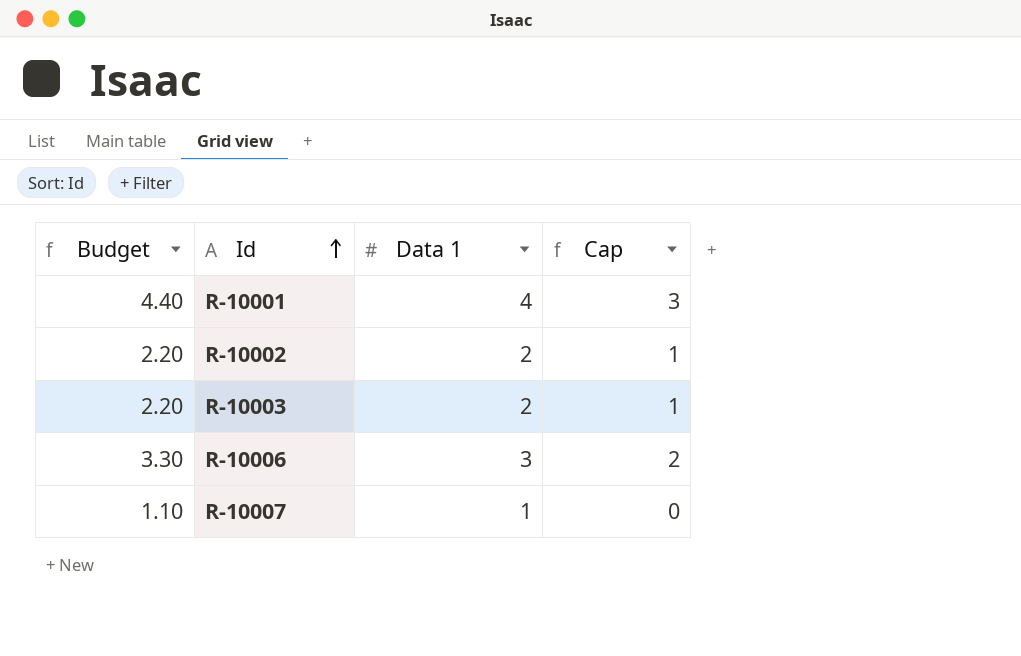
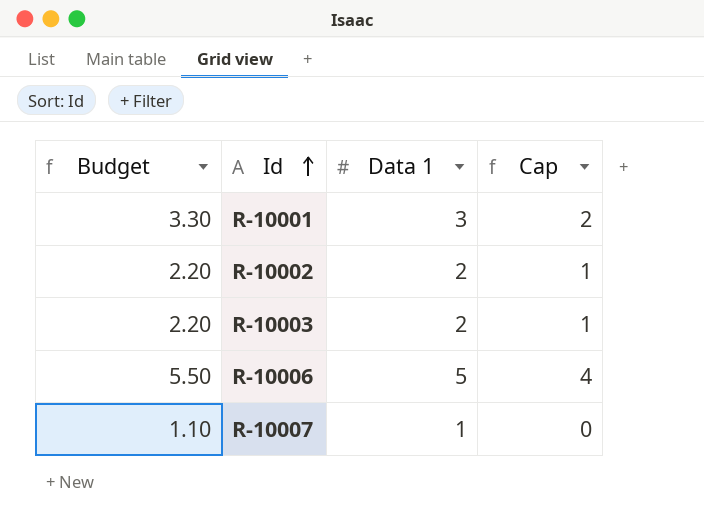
R-10001 | Budget: 4.40 -> 3.30
R-10001 | Data 1: 4 -> 3
R-10001 | Cap: 3 -> 2
R-10006 | Budget: 3.30 -> 5.50
R-10006 | Data 1: 3 -> 5
R-10006 | Cap: 2 -> 4

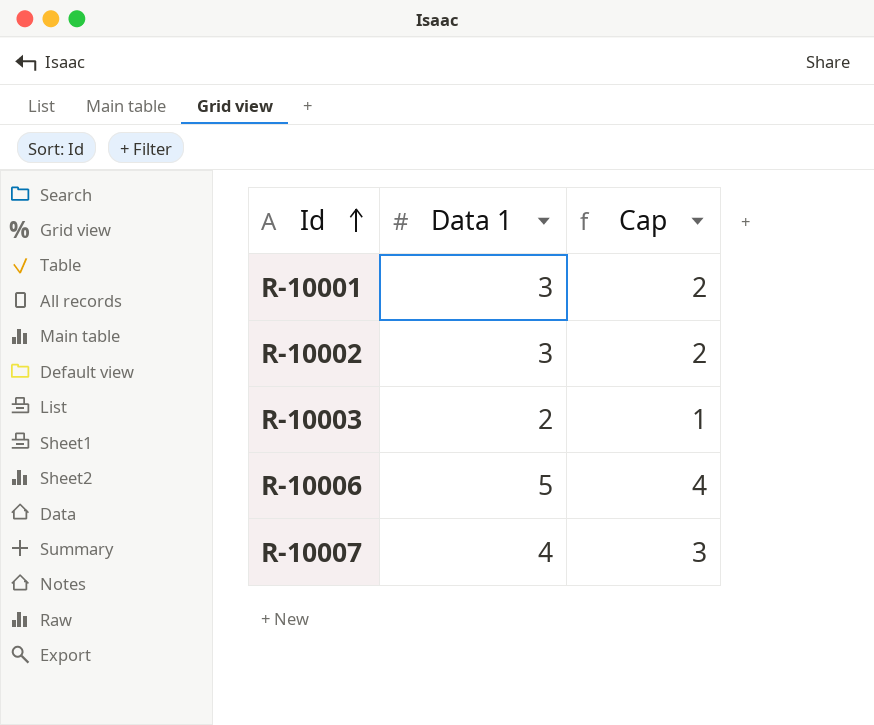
column Budget | formula: [Data 1] * 1.1 -> none
R-10002 | Data 1: 2 -> 3
R-10002 | Cap: 1 -> 2
R-10007 | Data 1: 1 -> 4
R-10007 | Cap: 0 -> 3

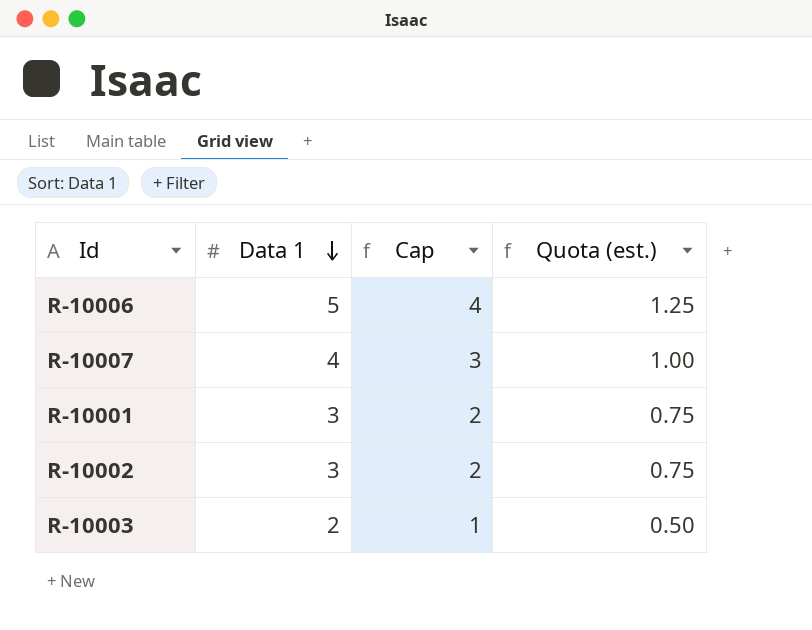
row order: Id ascending -> Data 1 descending
column Quota (est.) | formula: none -> [Data 1] * 0.25

